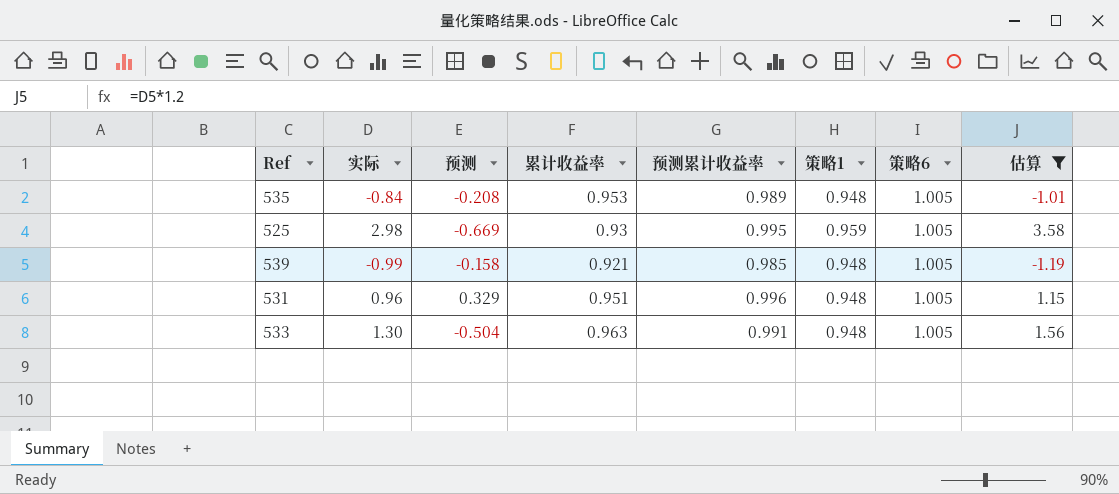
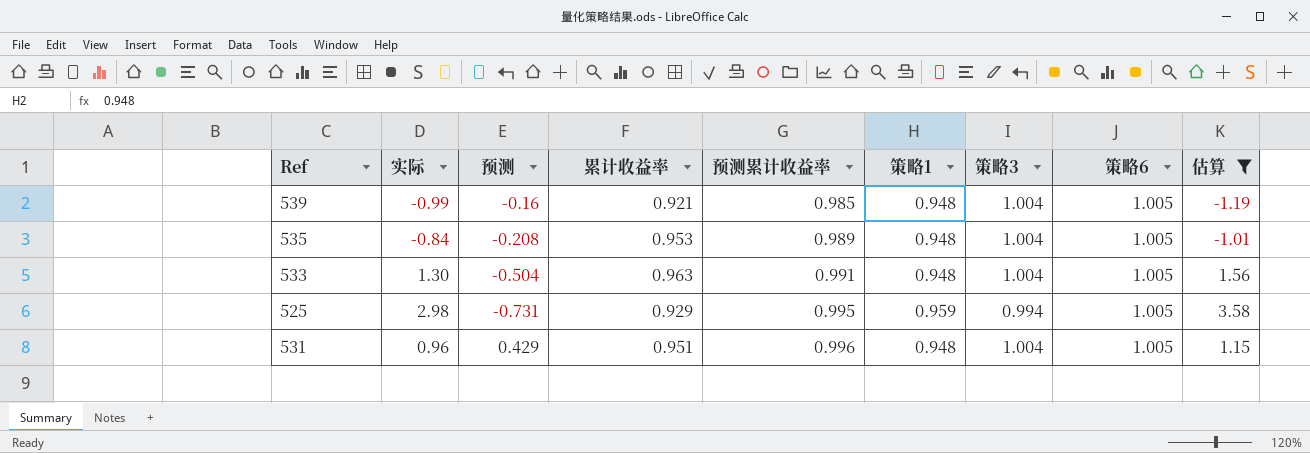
row order: none -> 预测累计收益率 ascending
column 策略3 | position: none -> 7
539 | 预测: -0.158 -> -0.16
525 | 预测: -0.669 -> -0.731
525 | 累计收益率: 0.93 -> 0.929
531 | 预测: 0.329 -> 0.429

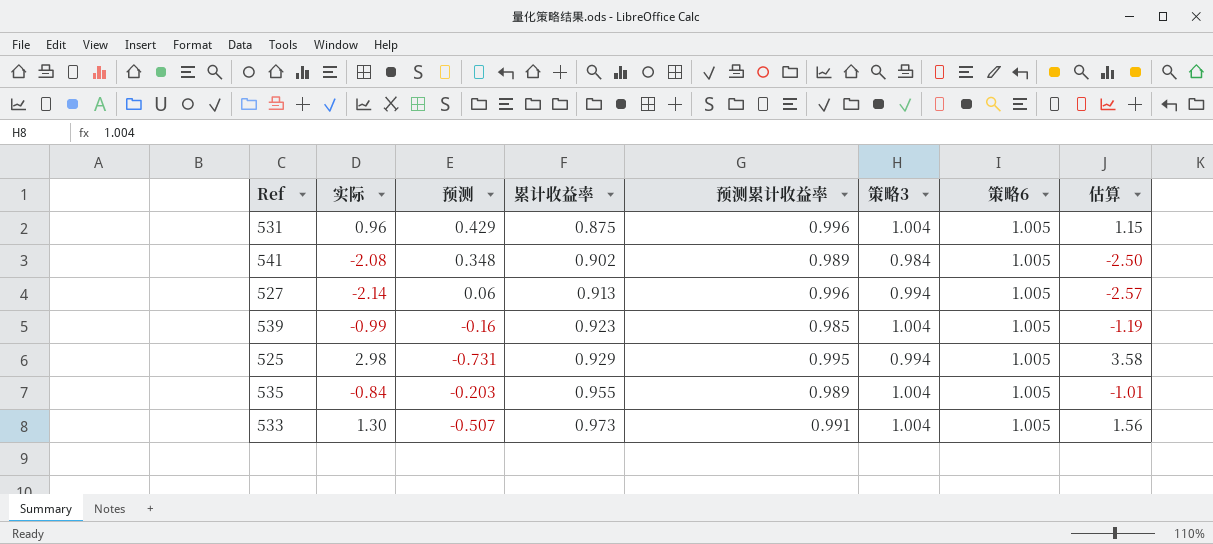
filter: 估算 >= -1.19 -> none
row order: 预测累计收益率 ascending -> 累计收益率 ascending
column 策略1 | position: 6 -> none
531 | 累计收益率: 0.951 -> 0.875
539 | 累计收益率: 0.921 -> 0.923
535 | 预测: -0.208 -> -0.203
535 | 累计收益率: 0.953 -> 0.955
533 | 预测: -0.504 -> -0.507
533 | 累计收益率: 0.963 -> 0.973

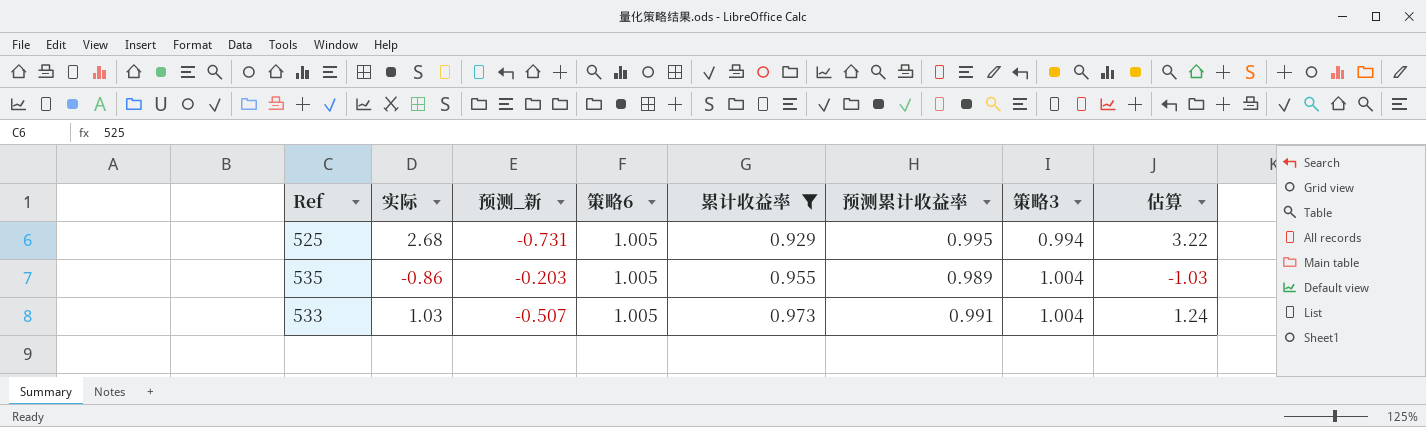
filter: none -> 累计收益率 >= 0.929
column name: 预测 -> 预测_新
column 策略6 | position: 7 -> 4
525 | 实际: 2.98 -> 2.68
525 | 估算: 3.58 -> 3.22
535 | 实际: -0.84 -> -0.86
535 | 估算: -1.01 -> -1.03
533 | 实际: 1.30 -> 1.03
533 | 估算: 1.56 -> 1.24

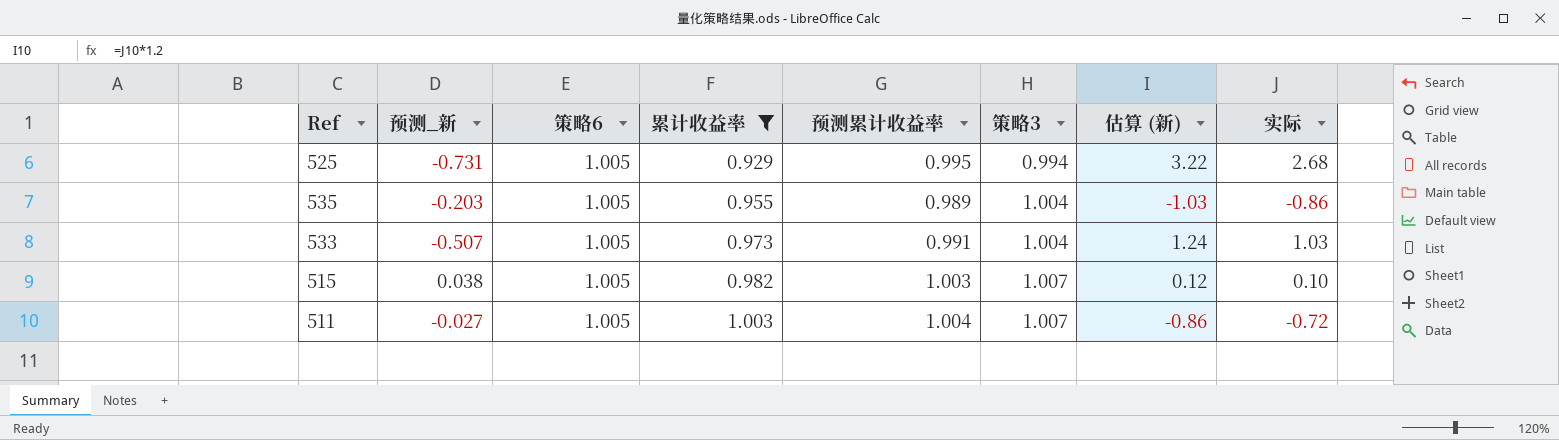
column name: 估算 -> 估算 (新)
column 实际 | position: 2 -> 8
row 515: none -> 0.038 | 1.005 | 0.982 | 1.003 | 1.007 | 0.12 | 0.10
row 511: none -> -0.027 | 1.005 | 1.003 | 1.004 | 1.007 | -0.86 | -0.72

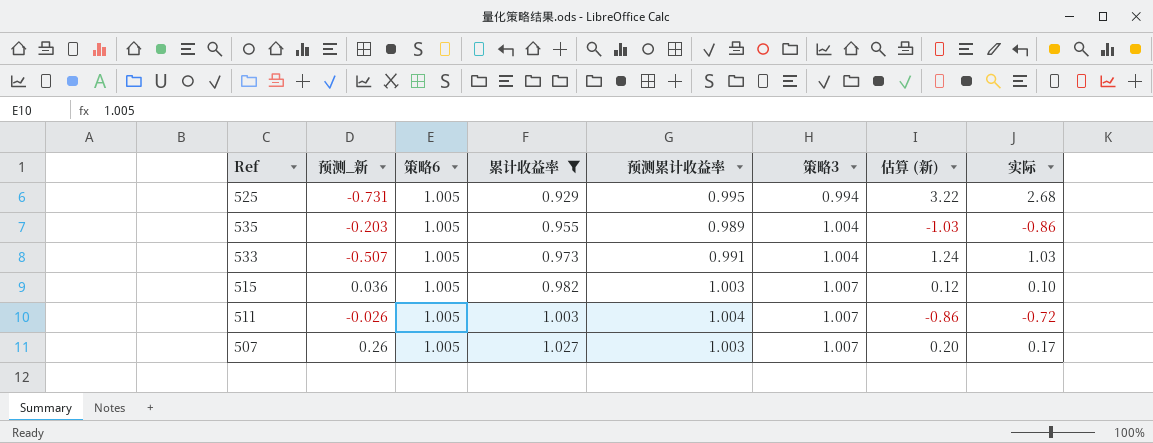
515 | 预测_新: 0.038 -> 0.036
511 | 预测_新: -0.027 -> -0.026
row 507: none -> 0.26 | 1.005 | 1.027 | 1.003 | 1.007 | 0.20 | 0.17

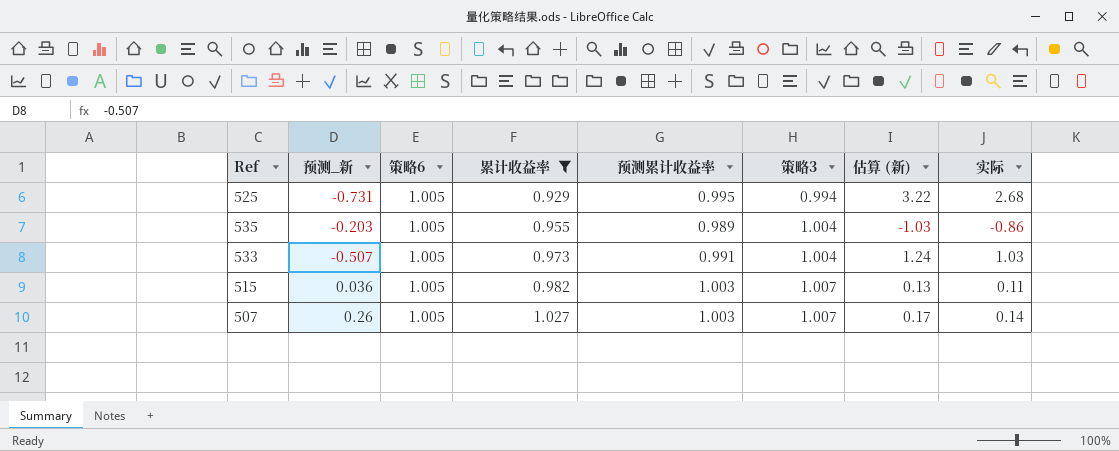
row 511: -0.026 | 1.005 | 1.003 | 1.004 | 1.007 | -0.86 | -0.72 -> none
515 | 估算 (新): 0.12 -> 0.13
515 | 实际: 0.10 -> 0.11
507 | 估算 (新): 0.20 -> 0.17
507 | 实际: 0.17 -> 0.14

